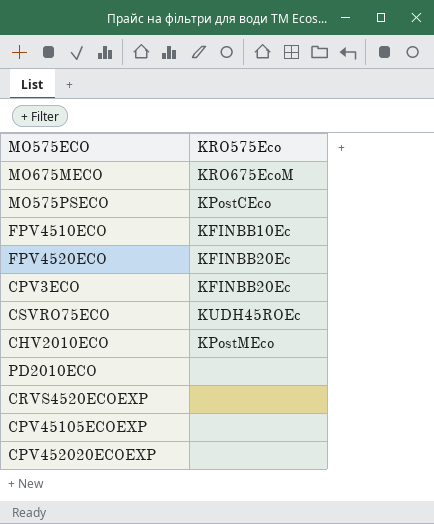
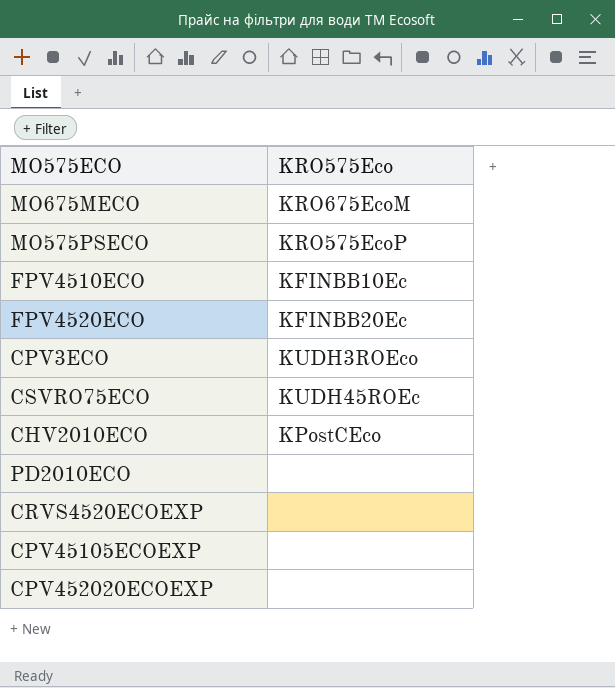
MO575PSECO | KRO575Eco: KPostСEco -> KRO575EcoP
CPV3ECO | KRO575Eco: KFINBB20Ec -> KUDH3ROEco
CHV2010ECO | KRO575Eco: KPostMEco -> KPostСEco

